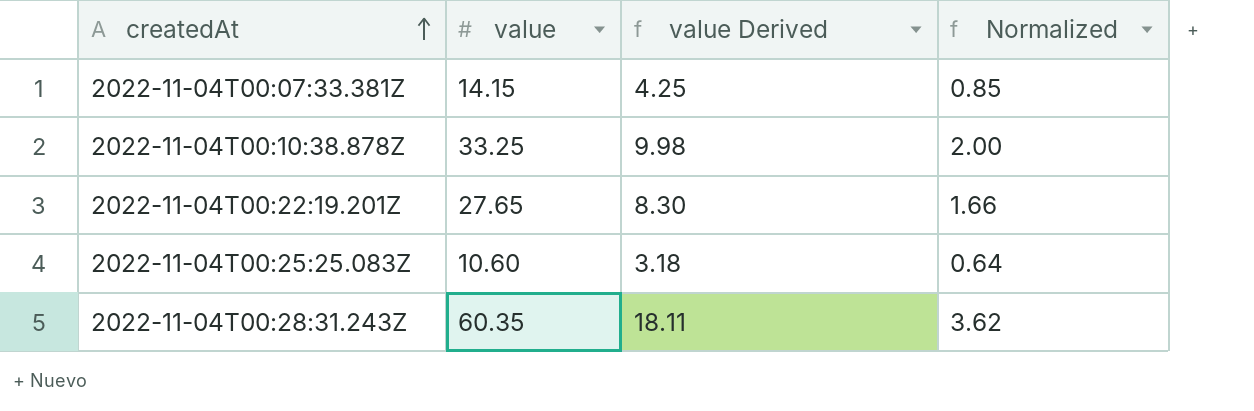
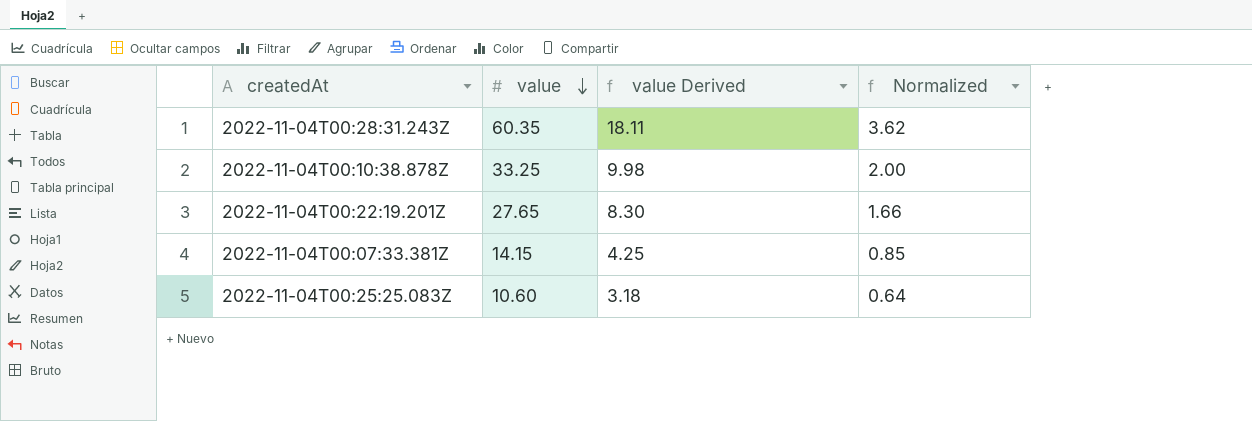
row order: createdAt ascending -> value descending

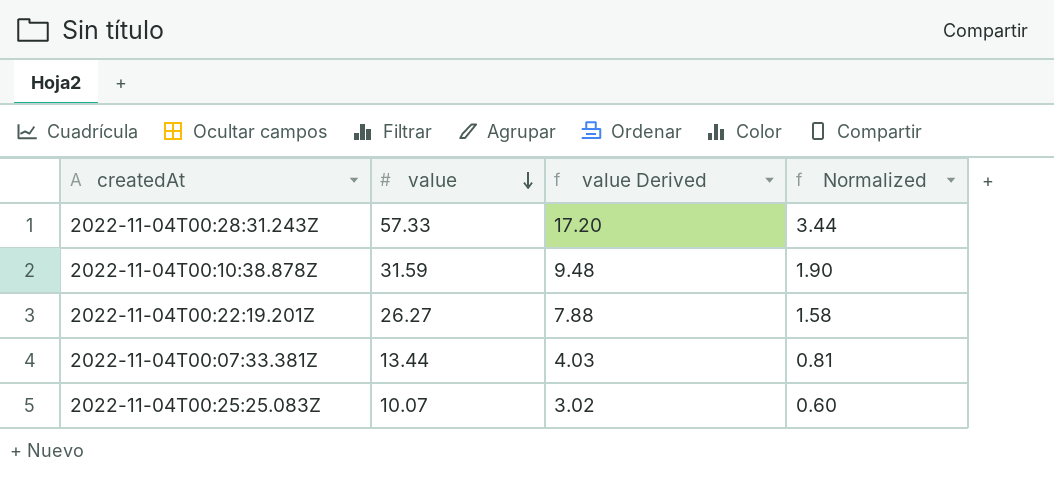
2022-11-04T00:28:31.243Z | value: 60.35 -> 57.33
2022-11-04T00:28:31.243Z | value Derived: 18.11 -> 17.20
2022-11-04T00:28:31.243Z | Normalized: 3.62 -> 3.44
2022-11-04T00:10:38.878Z | value: 33.25 -> 31.59
2022-11-04T00:10:38.878Z | value Derived: 9.98 -> 9.48
2022-11-04T00:10:38.878Z | Normalized: 2.00 -> 1.90
2022-11-04T00:22:19.201Z | value: 27.65 -> 26.27
2022-11-04T00:22:19.201Z | value Derived: 8.30 -> 7.88
2022-11-04T00:22:19.201Z | Normalized: 1.66 -> 1.58
2022-11-04T00:07:33.381Z | value: 14.15 -> 13.44
2022-11-04T00:07:33.381Z | value Derived: 4.25 -> 4.03
2022-11-04T00:07:33.381Z | Normalized: 0.85 -> 0.81
2022-11-04T00:25:25.083Z | value: 10.60 -> 10.07
2022-11-04T00:25:25.083Z | value Derived: 3.18 -> 3.02
2022-11-04T00:25:25.083Z | Normalized: 0.64 -> 0.60

